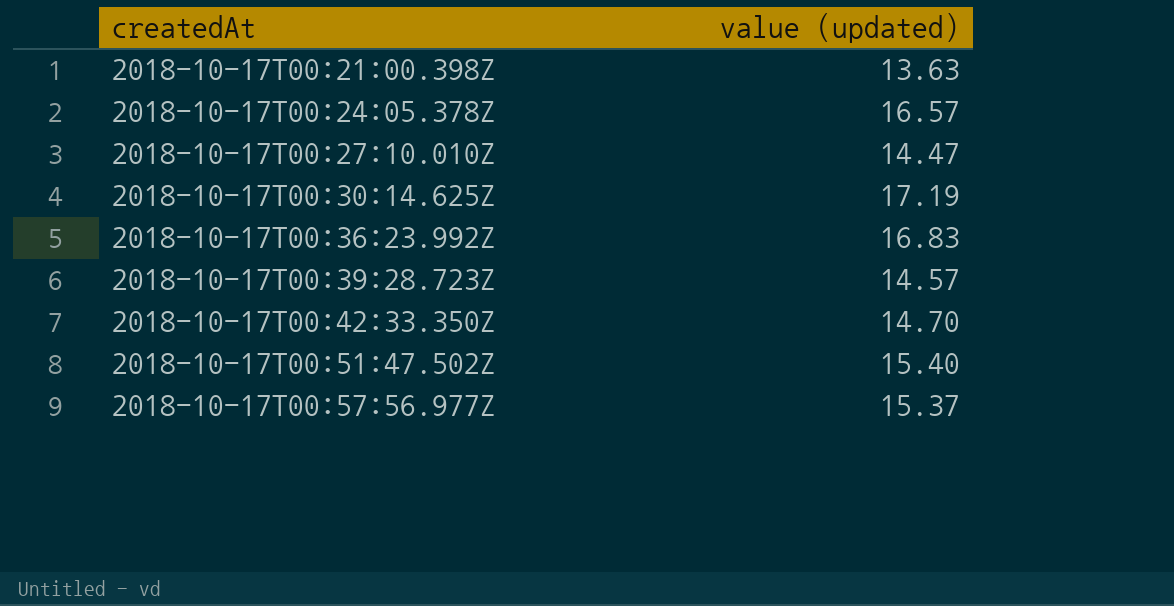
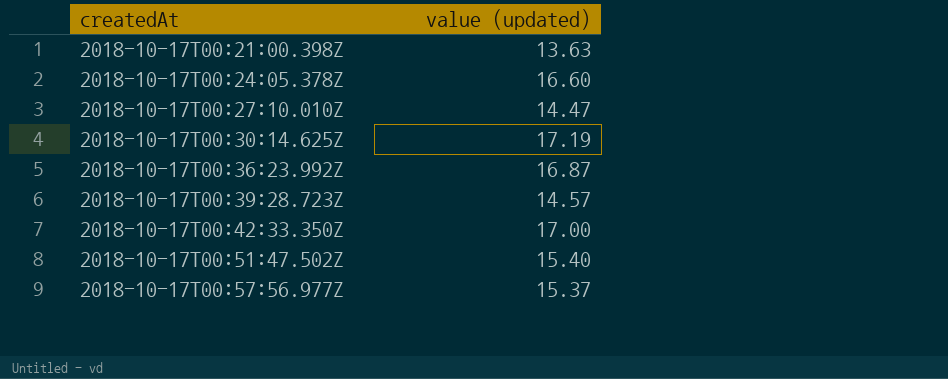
2018-10-17T00:24:05.378Z | value (updated): 16.57 -> 16.60
2018-10-17T00:36:23.992Z | value (updated): 16.83 -> 16.87
2018-10-17T00:42:33.350Z | value (updated): 14.70 -> 17.00

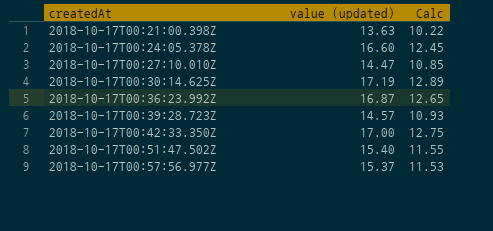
column Calc | formula: none -> [value (updated)] * 0.75

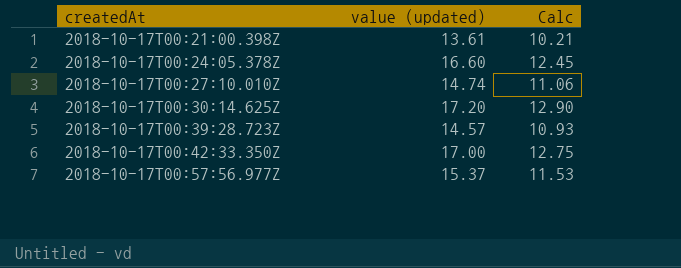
row 2018-10-17T00:36:23.992Z: 16.87 | 12.65 -> none
row 2018-10-17T00:51:47.502Z: 15.40 | 11.55 -> none
2018-10-17T00:21:00.398Z | value (updated): 13.63 -> 13.61
2018-10-17T00:21:00.398Z | Calc: 10.22 -> 10.21
2018-10-17T00:27:10.010Z | value (updated): 14.47 -> 14.74
2018-10-17T00:27:10.010Z | Calc: 10.85 -> 11.06
2018-10-17T00:30:14.625Z | value (updated): 17.19 -> 17.20
2018-10-17T00:30:14.625Z | Calc: 12.89 -> 12.90

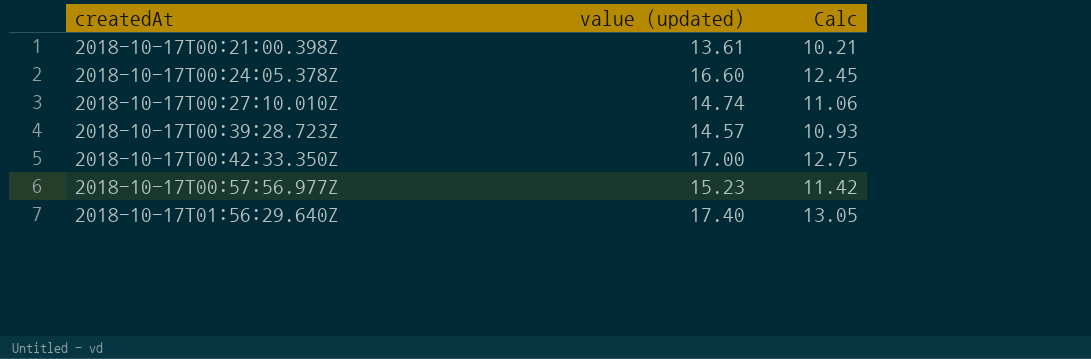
row 2018-10-17T00:30:14.625Z: 17.20 | 12.90 -> none
2018-10-17T00:57:56.977Z | value (updated): 15.37 -> 15.23
2018-10-17T00:57:56.977Z | Calc: 11.53 -> 11.42
row 2018-10-17T01:56:29.640Z: none -> 17.40 | 13.05

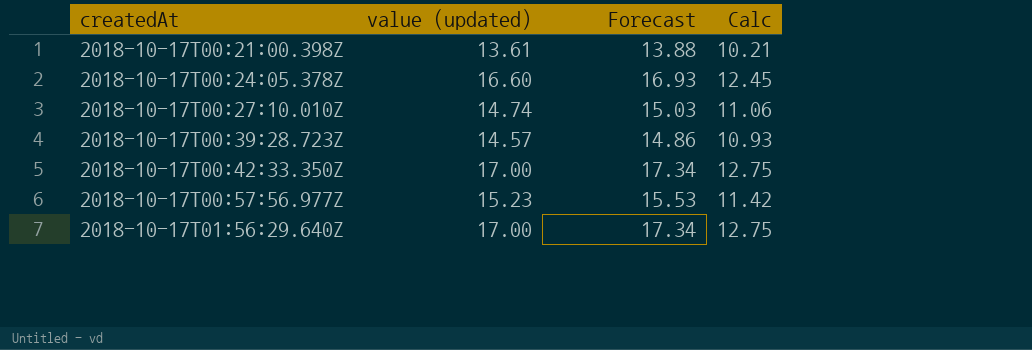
column Forecast | formula: none -> [value (updated)] * 1.02
2018-10-17T01:56:29.640Z | value (updated): 17.40 -> 17.00
2018-10-17T01:56:29.640Z | Calc: 13.05 -> 12.75

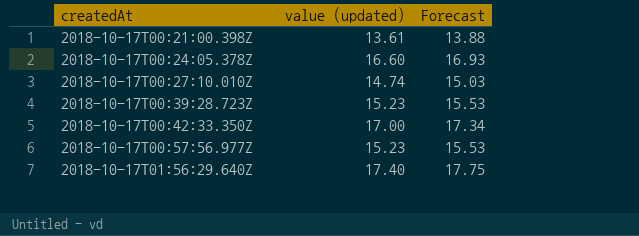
column Calc | formula: [value (updated)] * 0.75 -> none
2018-10-17T00:39:28.723Z | value (updated): 14.57 -> 15.23
2018-10-17T00:39:28.723Z | Forecast: 14.86 -> 15.53
2018-10-17T01:56:29.640Z | value (updated): 17.00 -> 17.40
2018-10-17T01:56:29.640Z | Forecast: 17.34 -> 17.75

